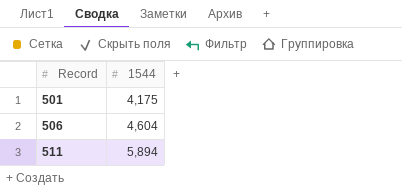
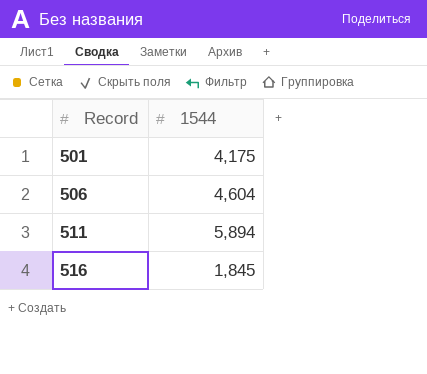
row 516: none -> 1,845

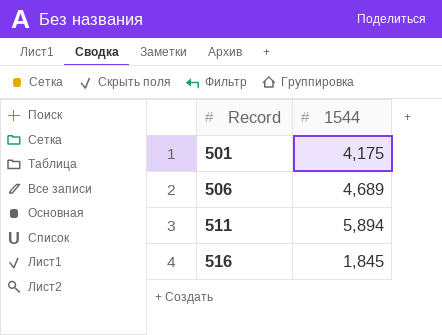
506 | 1544: 4,604 -> 4,689

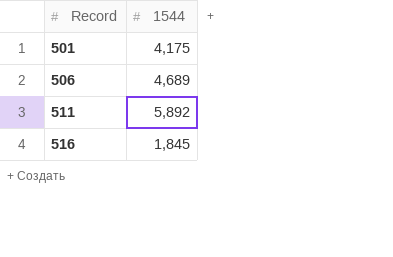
511 | 1544: 5,894 -> 5,892

